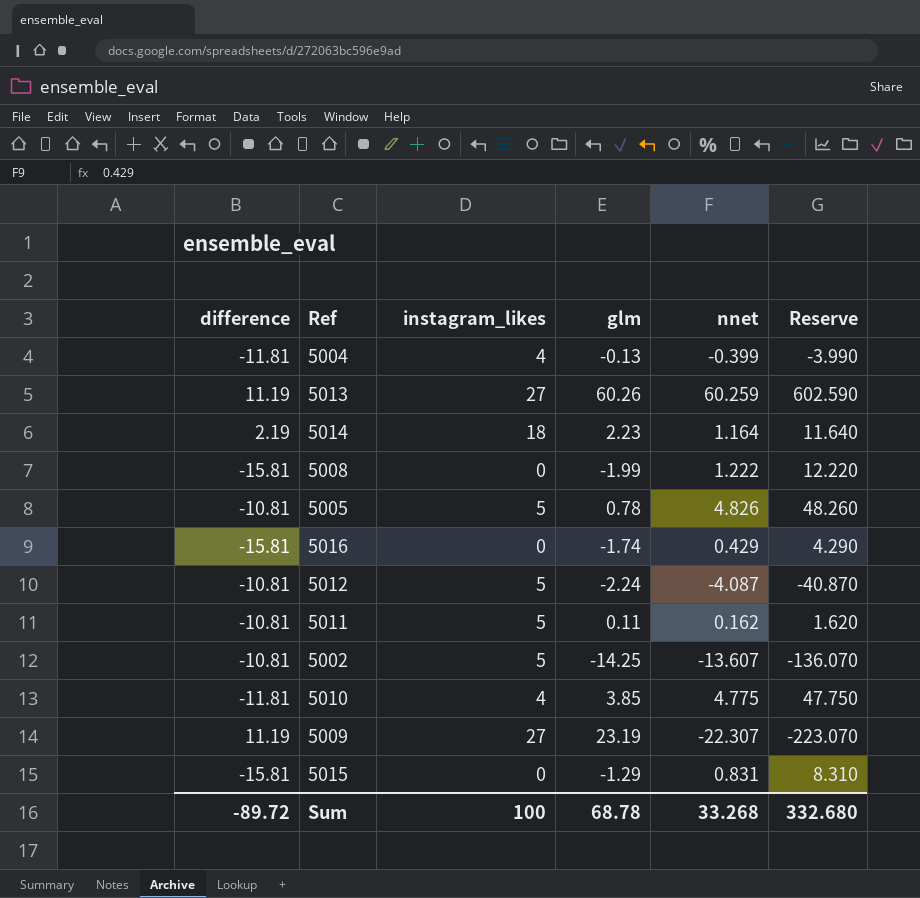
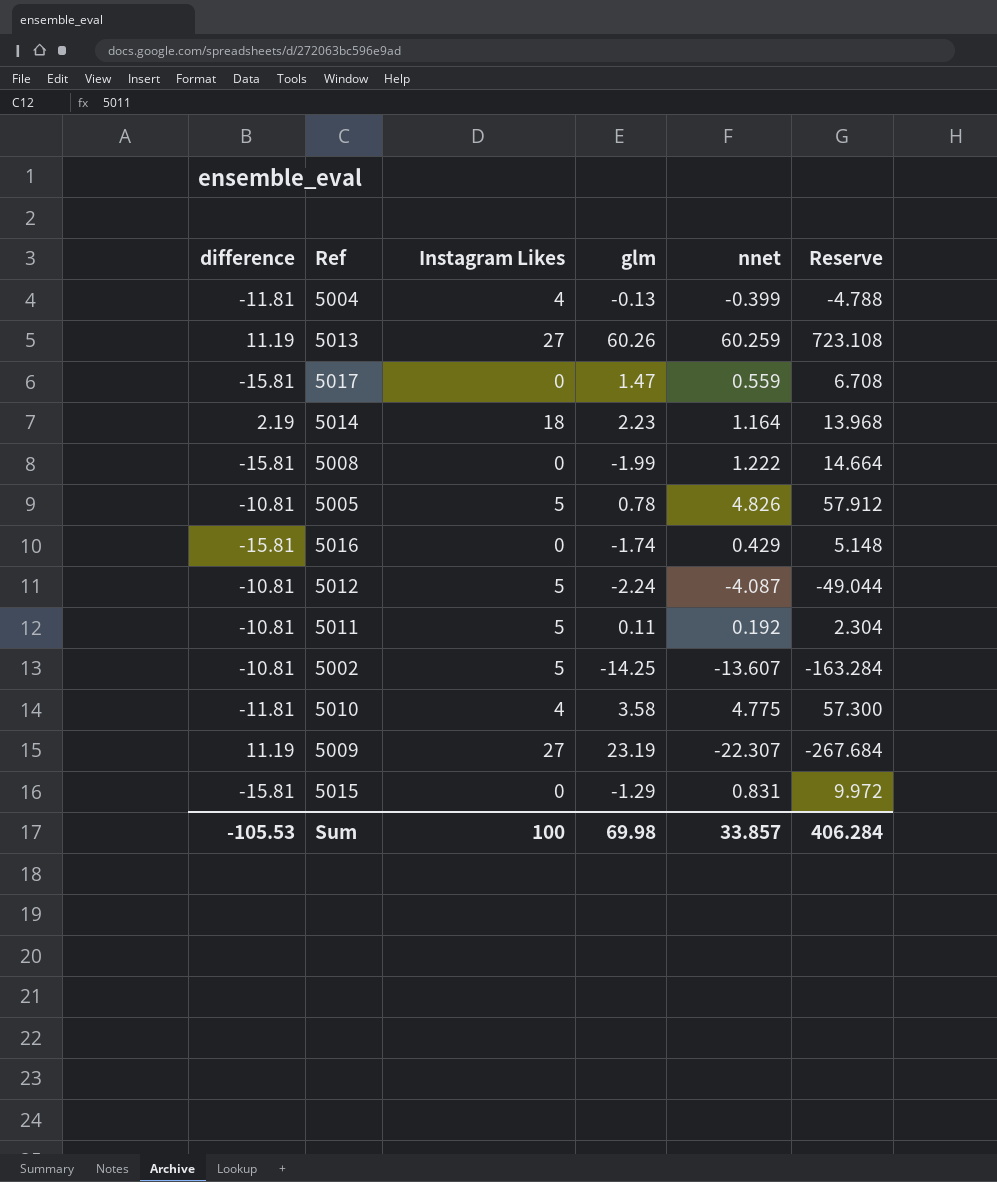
column name: instagram_likes -> Instagram Likes
column Reserve | formula: [nnet] * 10 -> [nnet] * 12
row 5017: none -> -15.81 | 0 | 1.47 | 0.559 | 6.708
5011 | nnet: 0.162 -> 0.192
5010 | glm: 3.85 -> 3.58
Sum | difference: -89.72 -> -105.53
Sum | glm: 68.78 -> 69.98
Sum | nnet: 33.268 -> 33.857
Sum | Reserve: 332.680 -> 406.284

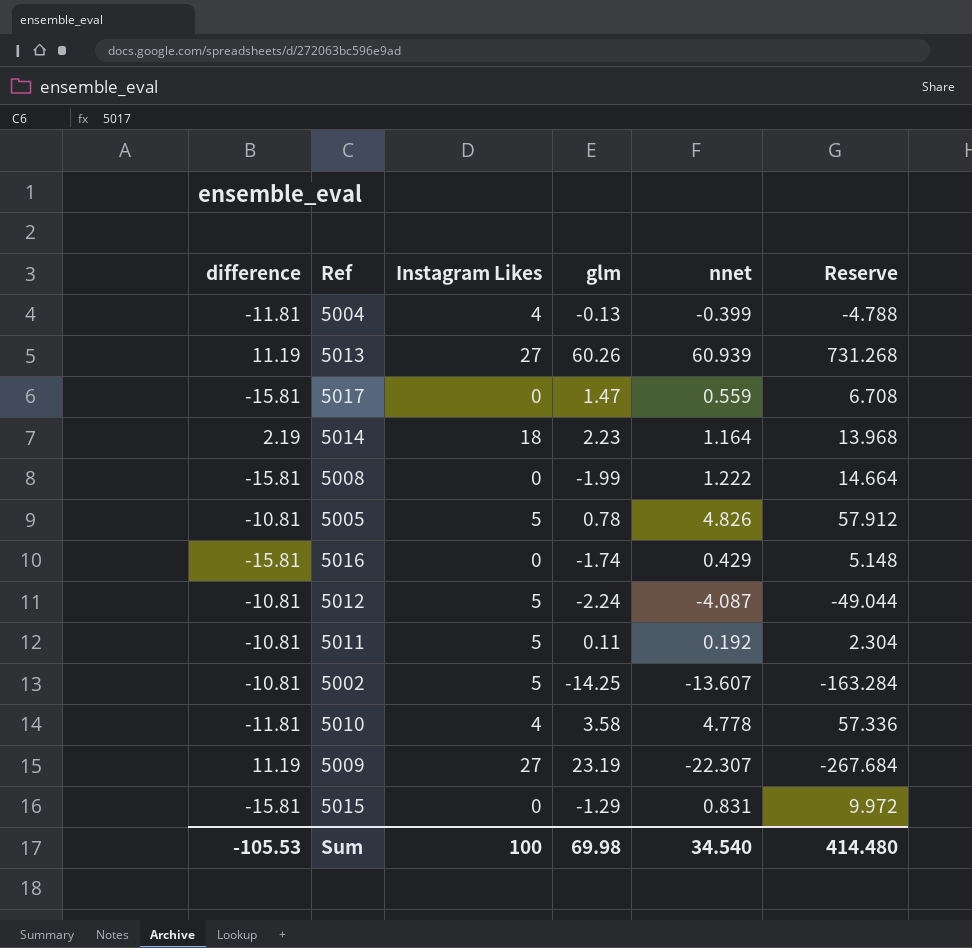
5013 | nnet: 60.259 -> 60.939
5013 | Reserve: 723.108 -> 731.268
5010 | nnet: 4.775 -> 4.778
5010 | Reserve: 57.300 -> 57.336
Sum | nnet: 33.857 -> 34.540
Sum | Reserve: 406.284 -> 414.480

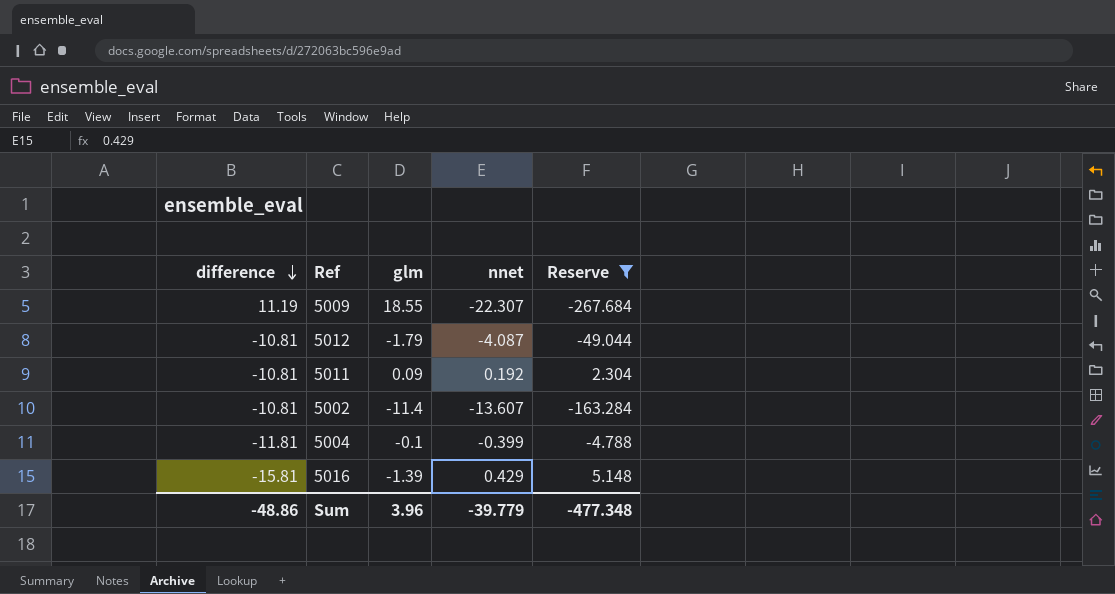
filter: none -> Reserve <= 5.148
row order: none -> difference descending
column Instagram Likes | position: 3 -> none
5009 | glm: 23.19 -> 18.55
5012 | glm: -2.24 -> -1.79
5011 | glm: 0.11 -> 0.09
5002 | glm: -14.25 -> -11.4
5004 | glm: -0.13 -> -0.1
5016 | glm: -1.74 -> -1.39
Sum | difference: -105.53 -> -48.86
Sum | glm: 69.98 -> 3.96
Sum | nnet: 34.540 -> -39.779
Sum | Reserve: 414.480 -> -477.348

